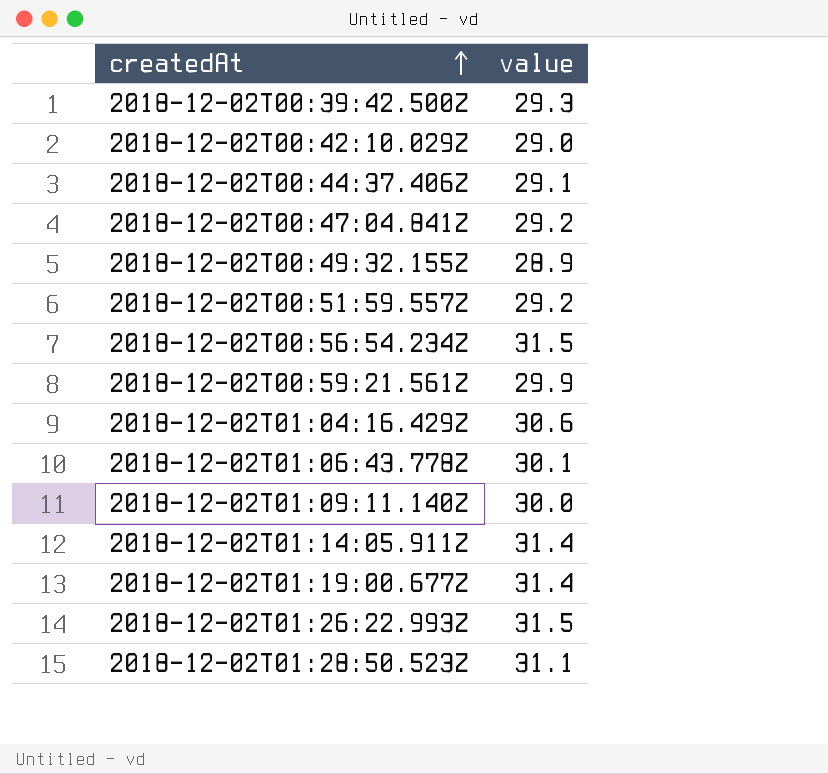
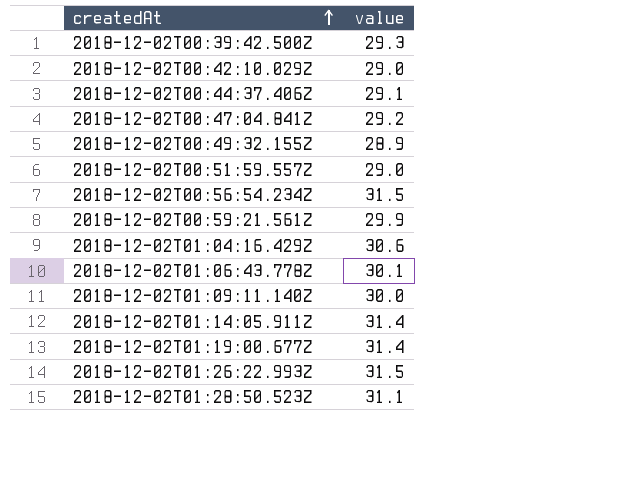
2018-12-02T00:51:59.557Z | value: 29.2 -> 29.0

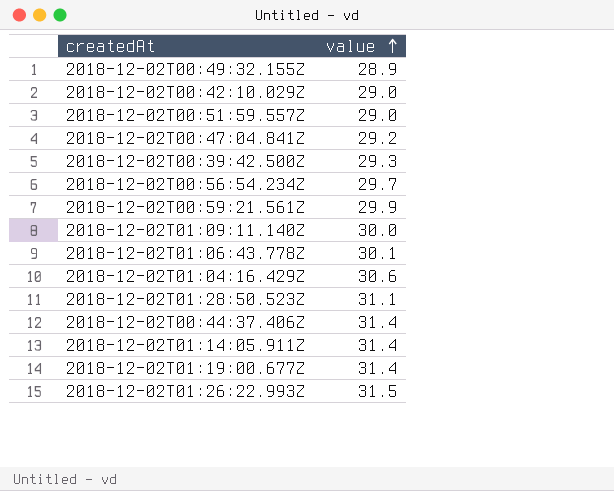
row order: createdAt ascending -> value ascending
2018-12-02T00:56:54.234Z | value: 31.5 -> 29.7
2018-12-02T00:44:37.406Z | value: 29.1 -> 31.4

